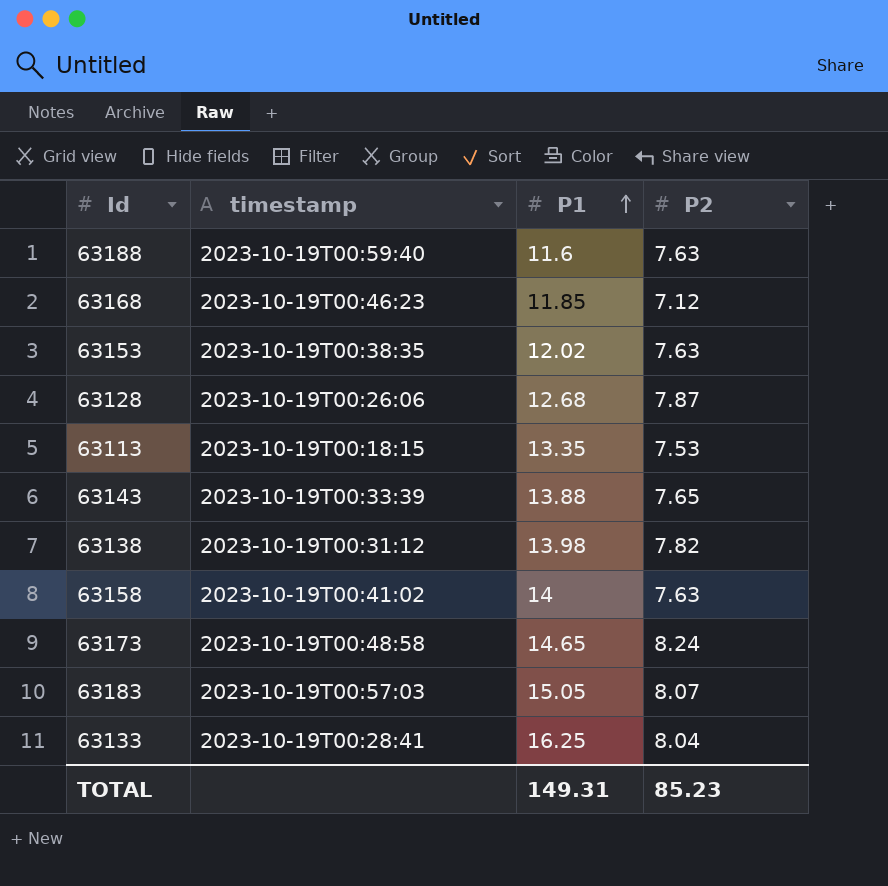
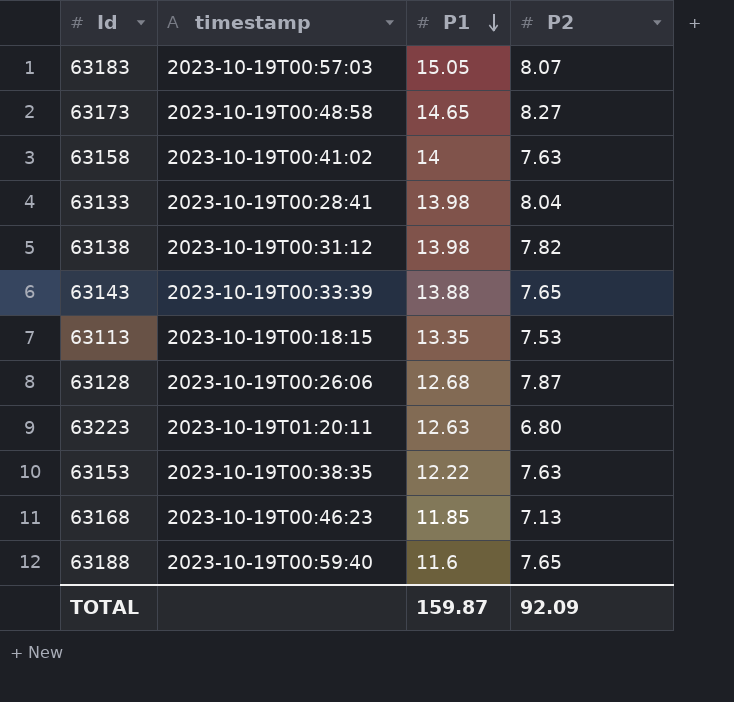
row order: P1 ascending -> P1 descending
63173 | P2: 8.24 -> 8.27
63133 | P1: 16.25 -> 13.98
row 63223: none -> 2023-10-19T01:20:11 | 12.63 | 6.80
63153 | P1: 12.02 -> 12.22
63168 | P2: 7.12 -> 7.13
63188 | P2: 7.63 -> 7.65
TOTAL | P1: 149.31 -> 159.87
TOTAL | P2: 85.23 -> 92.09

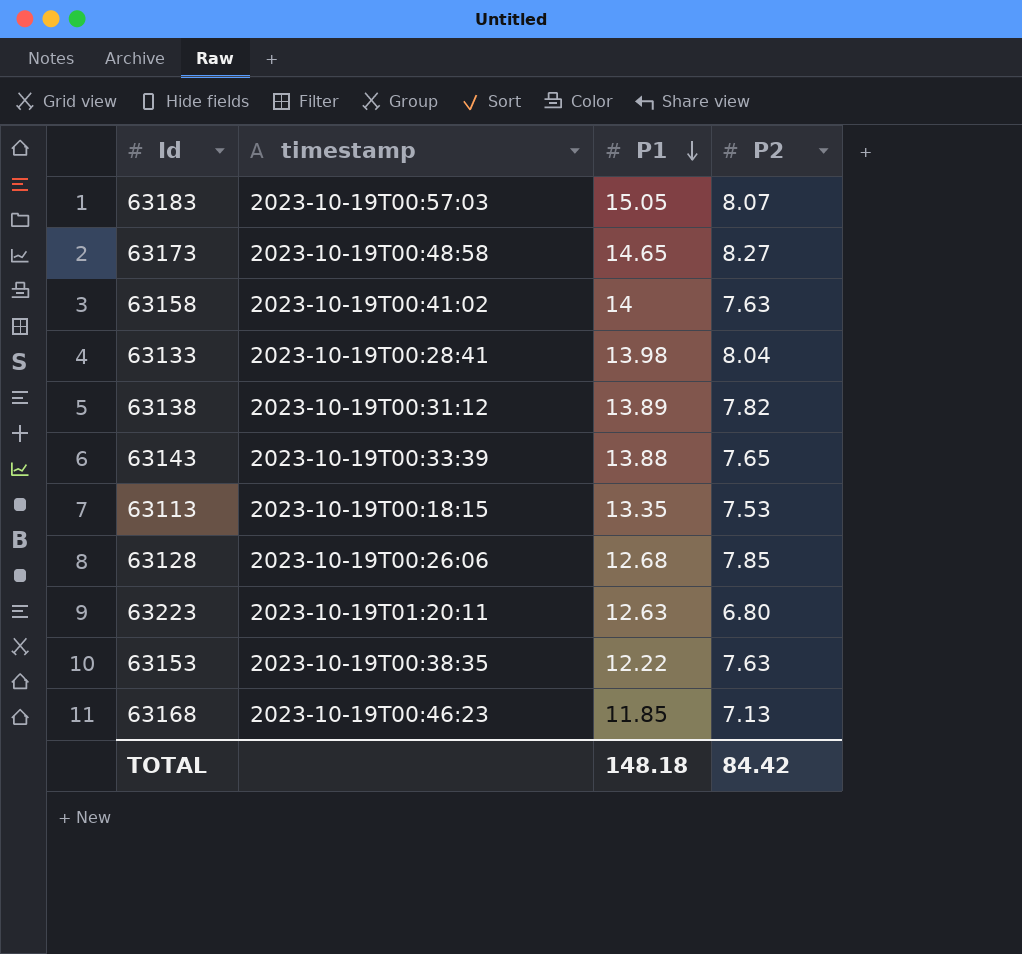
row 63188: 2023-10-19T00:59:40 | 11.6 | 7.65 -> none
63138 | P1: 13.98 -> 13.89
63128 | P2: 7.87 -> 7.85
TOTAL | P1: 159.87 -> 148.18
TOTAL | P2: 92.09 -> 84.42

